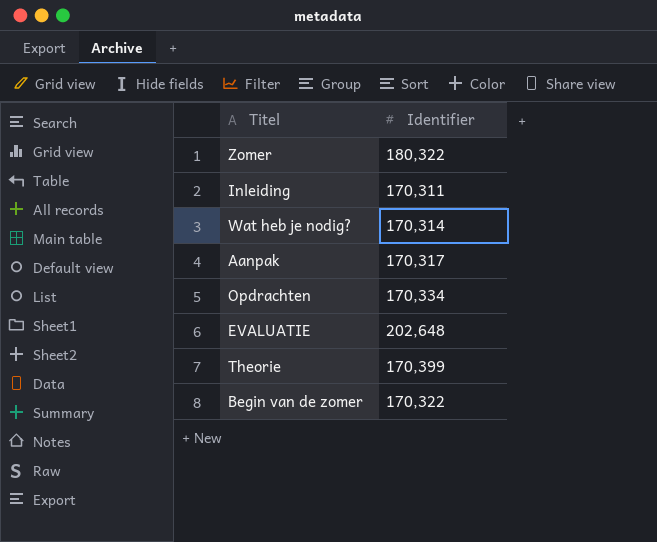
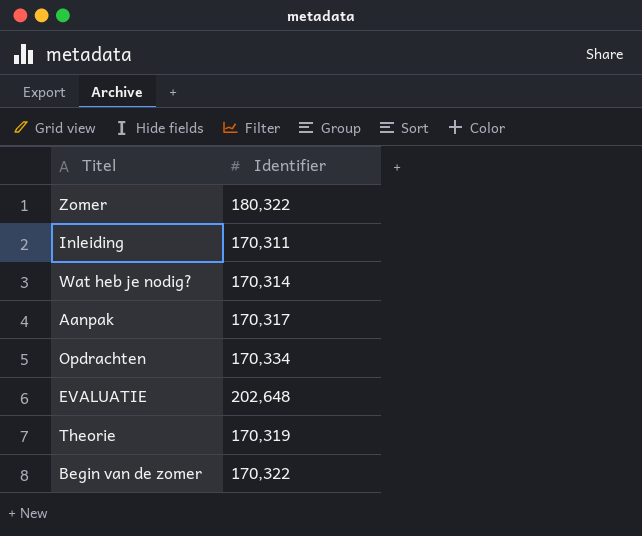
Theorie | Identifier: 170,399 -> 170,319

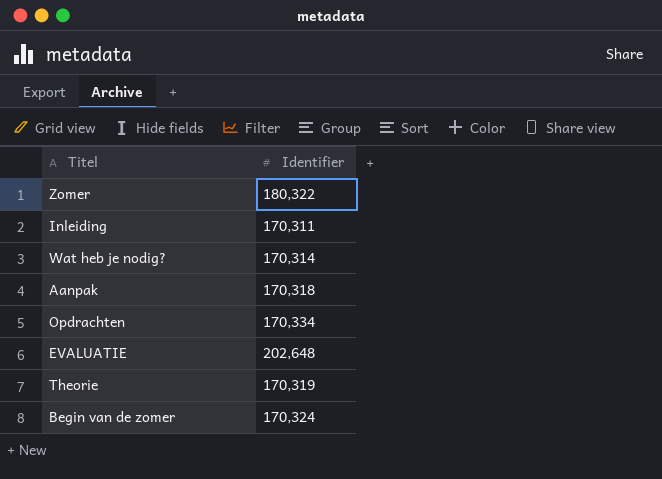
Aanpak | Identifier: 170,317 -> 170,318
Begin van de zomer | Identifier: 170,322 -> 170,324

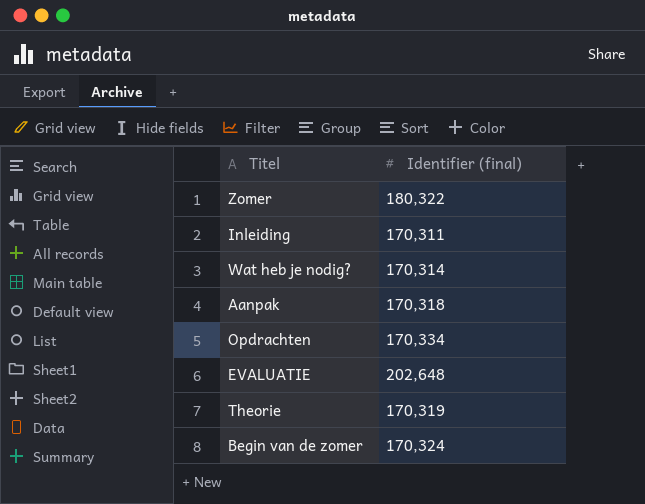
column name: Identifier -> Identifier (final)

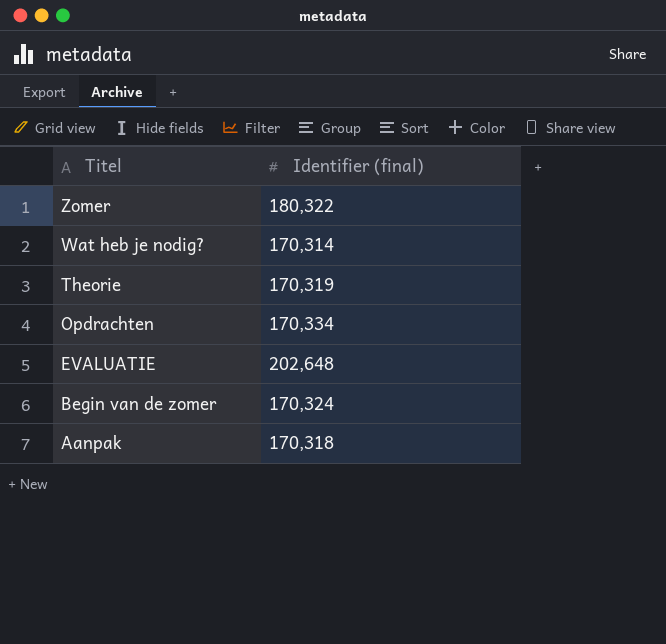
row order: none -> Titel descending
row Inleiding: 170,311 -> none

